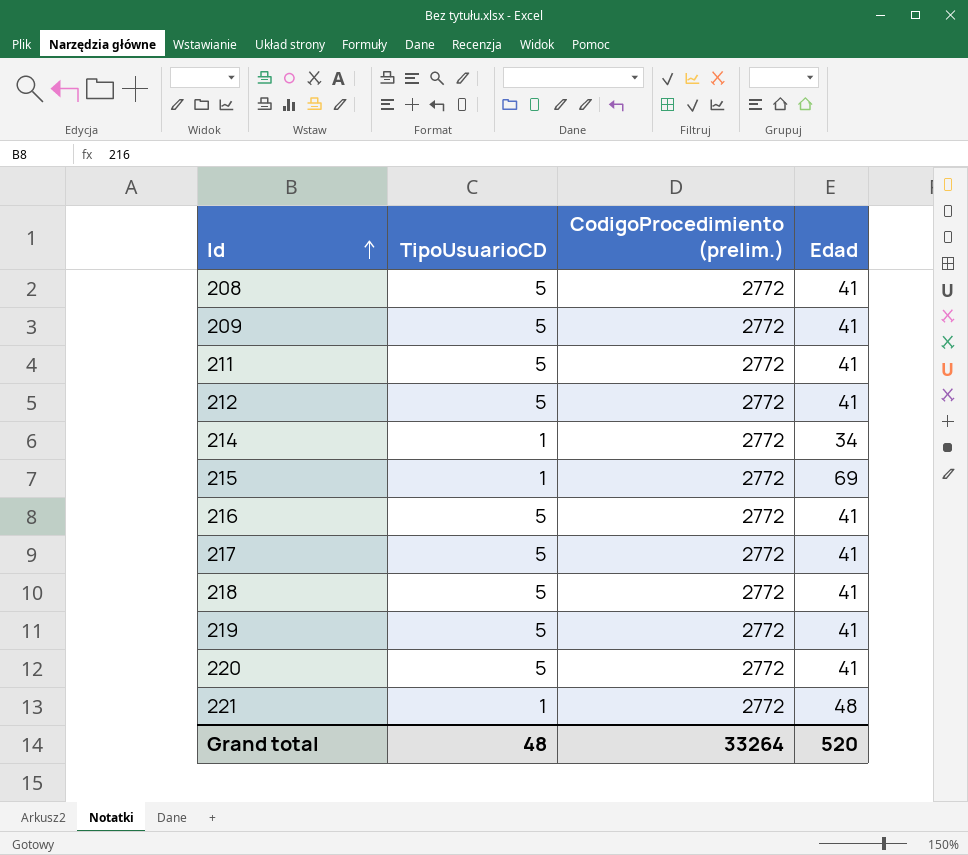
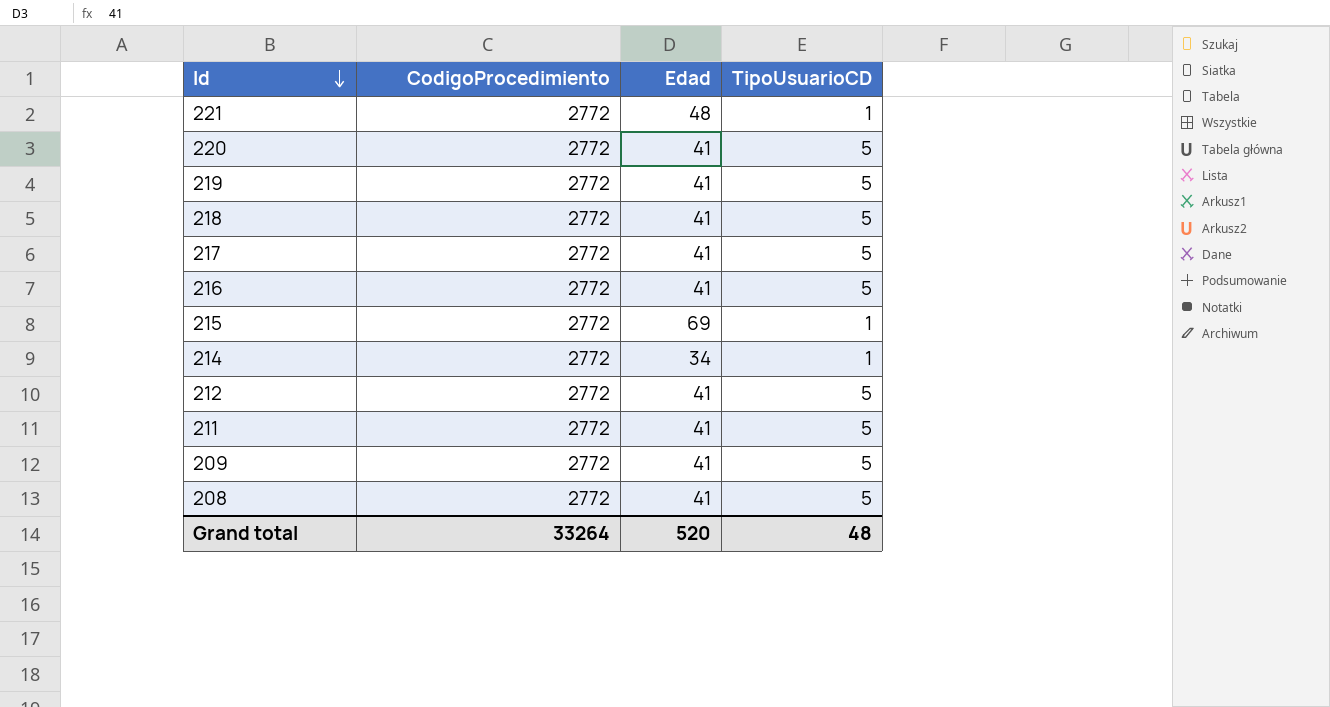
row order: Id ascending -> Id descending
column name: CodigoProcedimiento (prelim.) -> CodigoProcedimiento
column TipoUsuarioCD | position: 2 -> 4

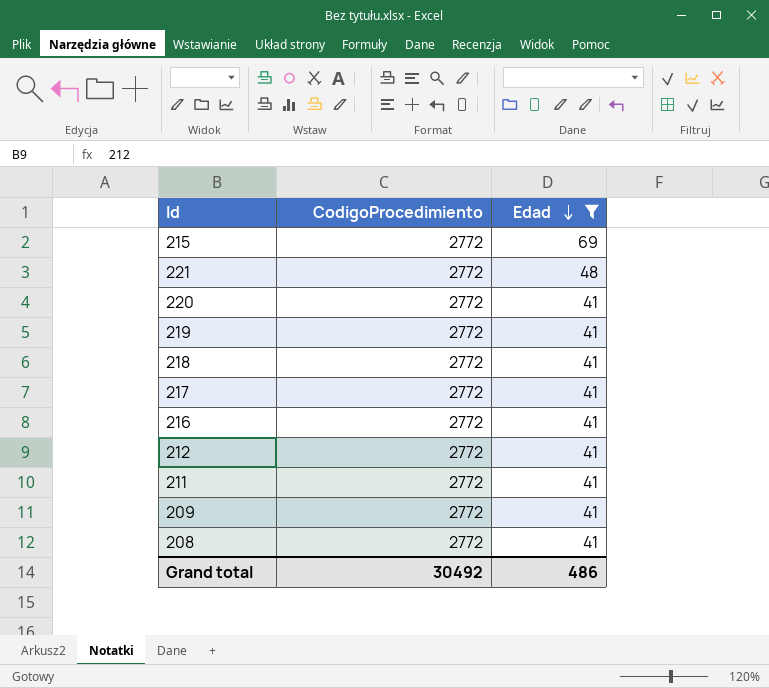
filter: none -> Edad != 34
row order: Id descending -> Edad descending
column TipoUsuarioCD | position: 4 -> none
Grand total | CodigoProcedimiento: 33264 -> 30492
Grand total | Edad: 520 -> 486

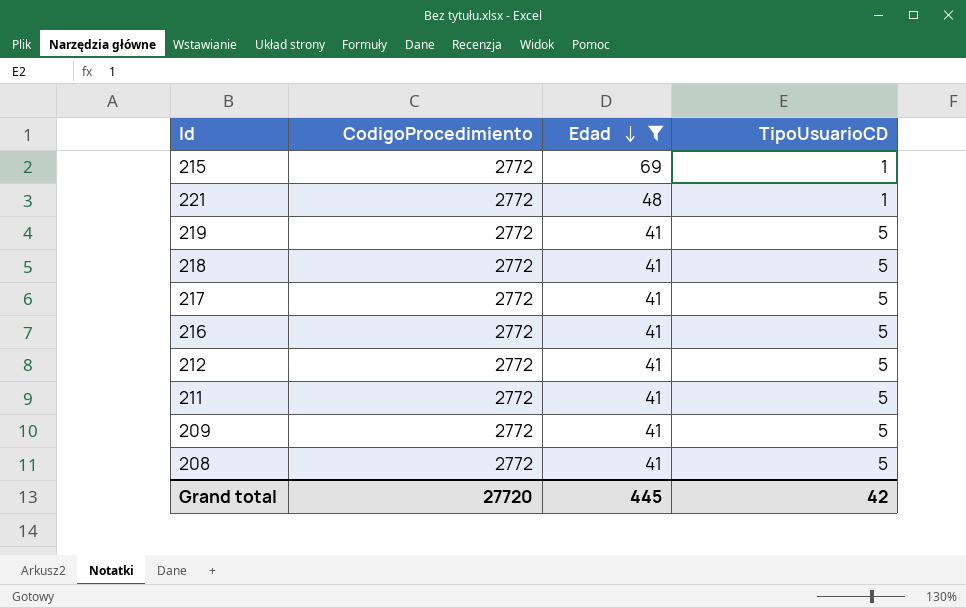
column TipoUsuarioCD | position: none -> 4
row 220: 2772 | 41 -> none
Grand total | CodigoProcedimiento: 30492 -> 27720
Grand total | Edad: 486 -> 445

